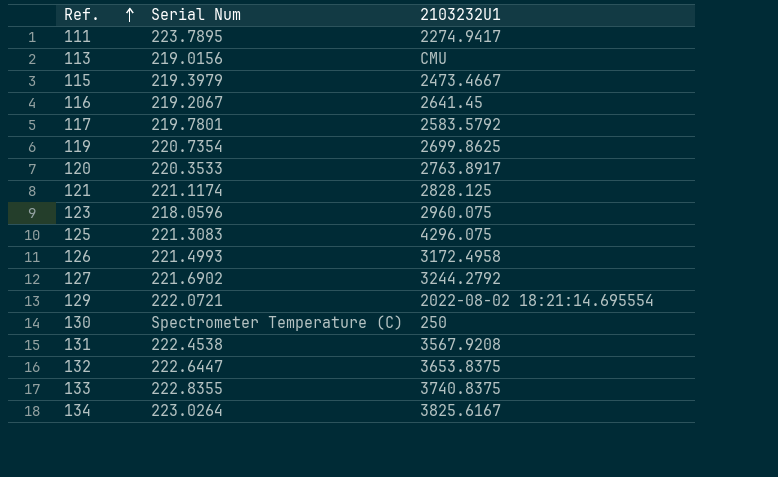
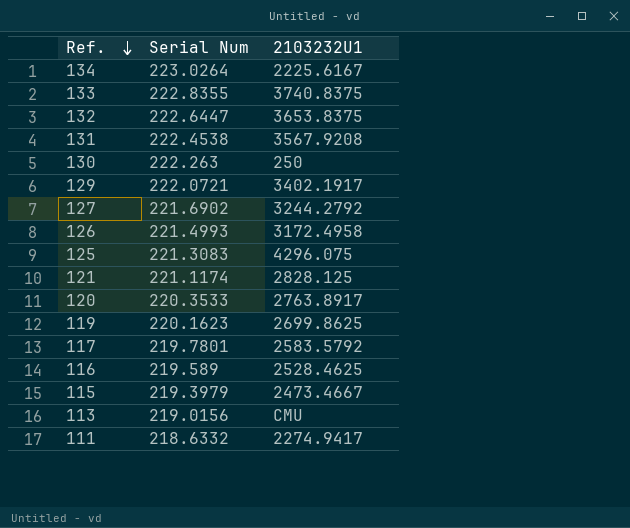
row order: Ref. ascending -> Ref. descending
row 123: 218.0596 | 2960.075 -> none
134 | 2103232U1: 3825.6167 -> 2225.6167
130 | Serial Num: Spectrometer Temperature (C) -> 222.263
129 | 2103232U1: 2022-08-02 18:21:14.695554 -> 3402.1917
119 | Serial Num: 220.7354 -> 220.1623
116 | Serial Num: 219.2067 -> 219.589
116 | 2103232U1: 2641.45 -> 2528.4625
111 | Serial Num: 223.7895 -> 218.6332

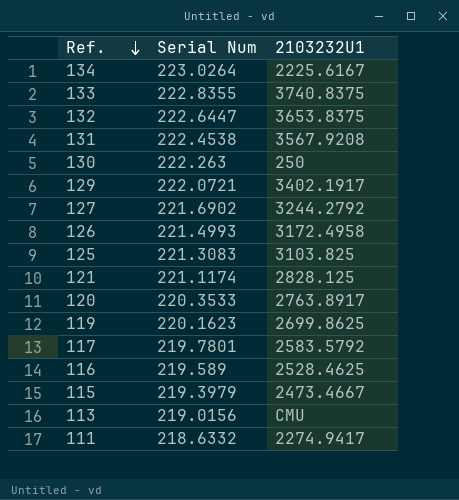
125 | 2103232U1: 4296.075 -> 3103.825

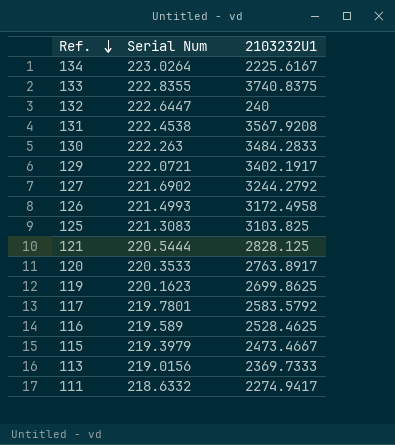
132 | 2103232U1: 3653.8375 -> 240
130 | 2103232U1: 250 -> 3484.2833
121 | Serial Num: 221.1174 -> 220.5444
113 | 2103232U1: CMU -> 2369.7333

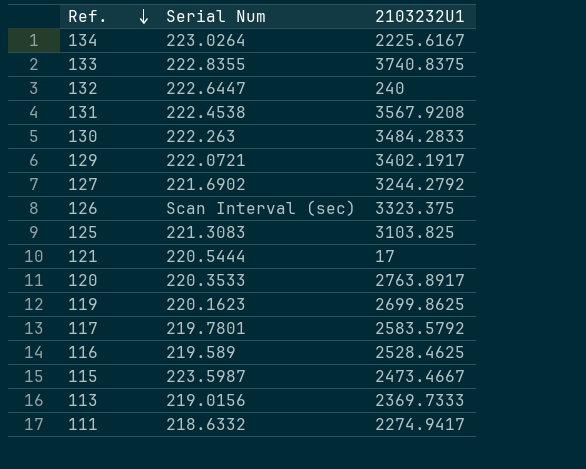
126 | Serial Num: 221.4993 -> Scan Interval (sec)
126 | 2103232U1: 3172.4958 -> 3323.375
121 | 2103232U1: 2828.125 -> 17
115 | Serial Num: 219.3979 -> 223.5987

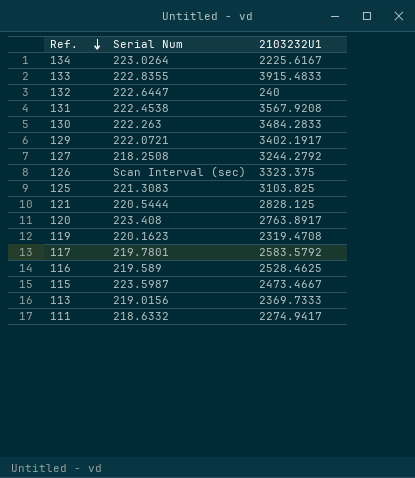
133 | 2103232U1: 3740.8375 -> 3915.4833
127 | Serial Num: 221.6902 -> 218.2508
121 | 2103232U1: 17 -> 2828.125
120 | Serial Num: 220.3533 -> 223.408
119 | 2103232U1: 2699.8625 -> 2319.4708

